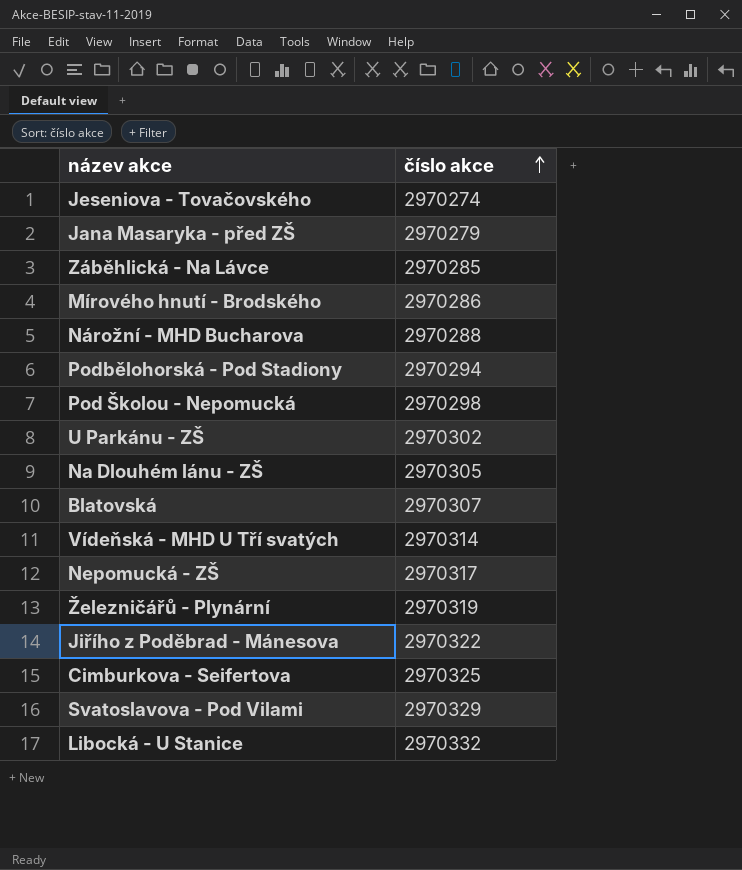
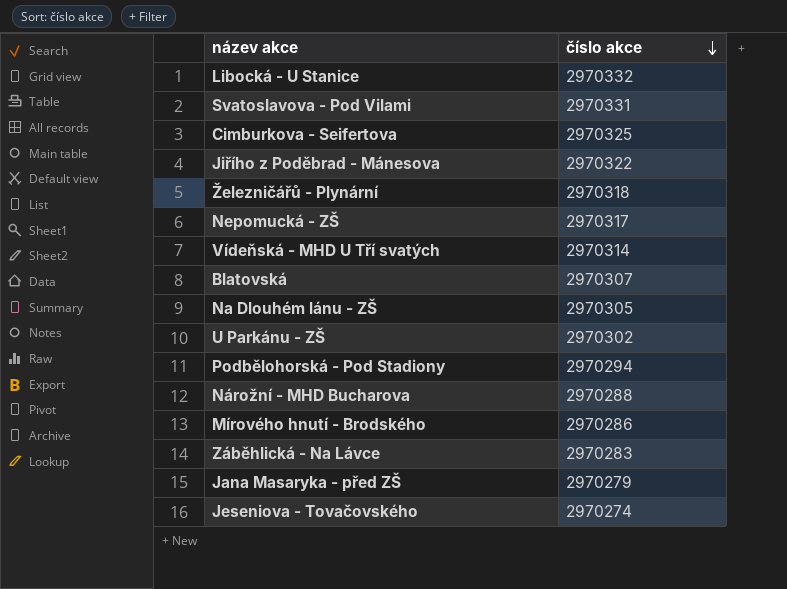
row order: číslo akce ascending -> číslo akce descending
row Pod Školou - Nepomucká: 2970298 -> none
Svatoslavova - Pod Vilami | číslo akce: 2970329 -> 2970331
Železničářů - Plynární | číslo akce: 2970319 -> 2970318
Záběhlická - Na Lávce | číslo akce: 2970285 -> 2970283

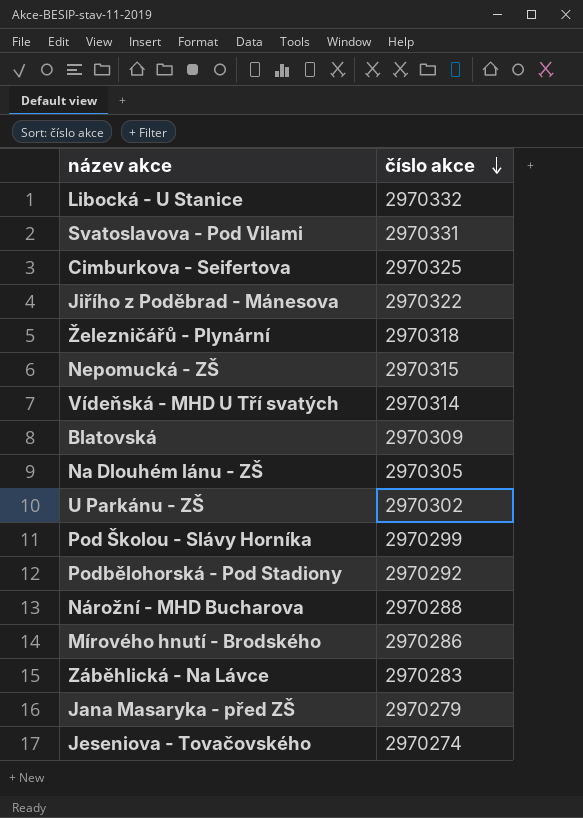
Nepomucká - ZŠ | číslo akce: 2970317 -> 2970315
Blatovská | číslo akce: 2970307 -> 2970309
row Pod Školou - Slávy Horníka: none -> 2970299
Podbělohorská - Pod Stadiony | číslo akce: 2970294 -> 2970292

